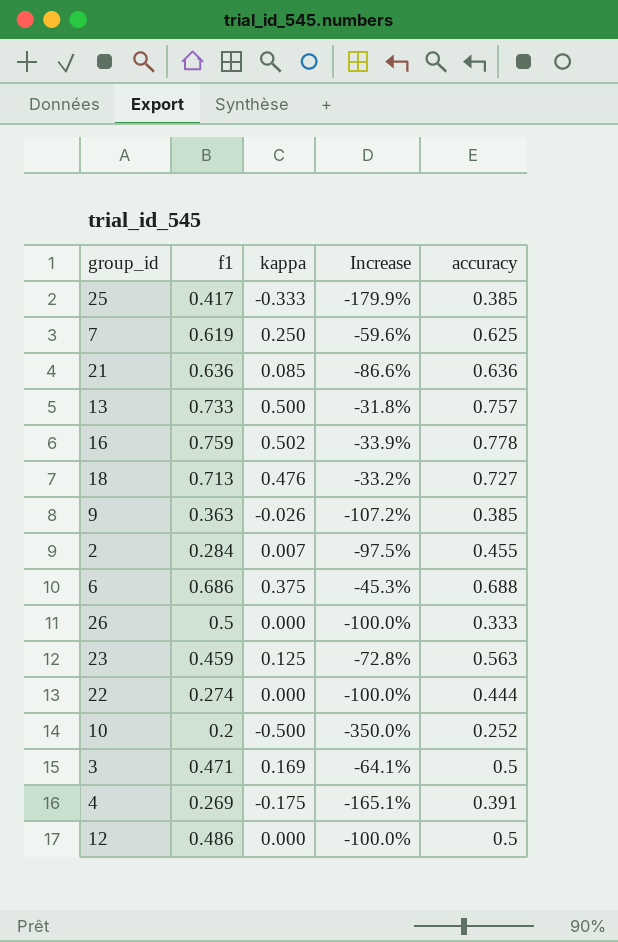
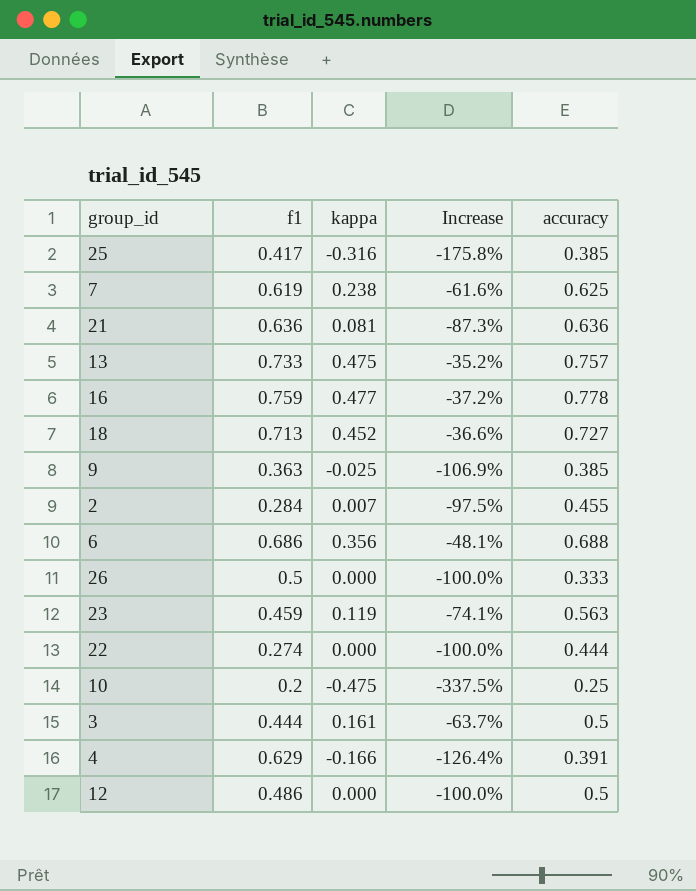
25 | kappa: -0.333 -> -0.316
25 | Increase: -179.9% -> -175.8%
7 | kappa: 0.250 -> 0.238
7 | Increase: -59.6% -> -61.6%
21 | kappa: 0.085 -> 0.081
21 | Increase: -86.6% -> -87.3%
13 | kappa: 0.500 -> 0.475
13 | Increase: -31.8% -> -35.2%
16 | kappa: 0.502 -> 0.477
16 | Increase: -33.9% -> -37.2%
18 | kappa: 0.476 -> 0.452
18 | Increase: -33.2% -> -36.6%
9 | kappa: -0.026 -> -0.025
9 | Increase: -107.2% -> -106.9%
6 | kappa: 0.375 -> 0.356
6 | Increase: -45.3% -> -48.1%
23 | kappa: 0.125 -> 0.119
23 | Increase: -72.8% -> -74.1%
10 | kappa: -0.500 -> -0.475
10 | Increase: -350.0% -> -337.5%
10 | accuracy: 0.252 -> 0.25
3 | f1: 0.471 -> 0.444
3 | kappa: 0.169 -> 0.161
3 | Increase: -64.1% -> -63.7%
4 | f1: 0.269 -> 0.629
4 | kappa: -0.175 -> -0.166
4 | Increase: -165.1% -> -126.4%

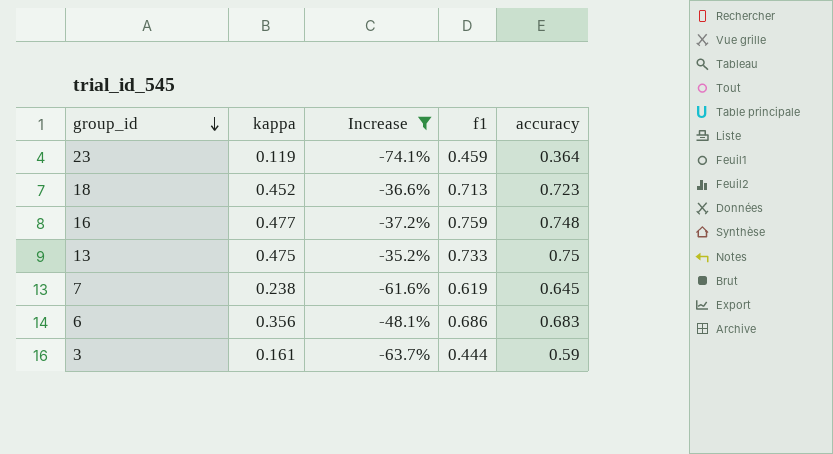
filter: none -> Increase >= -74.1%
row order: none -> group_id descending
column f1 | position: 2 -> 4
23 | accuracy: 0.563 -> 0.364
18 | accuracy: 0.727 -> 0.723
16 | accuracy: 0.778 -> 0.748
13 | accuracy: 0.757 -> 0.75
7 | accuracy: 0.625 -> 0.645
6 | accuracy: 0.688 -> 0.683
3 | accuracy: 0.5 -> 0.59

